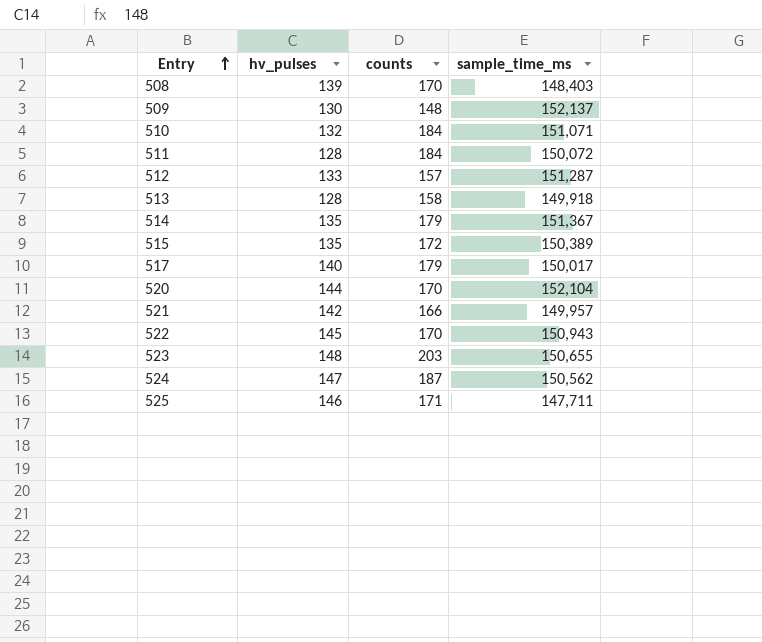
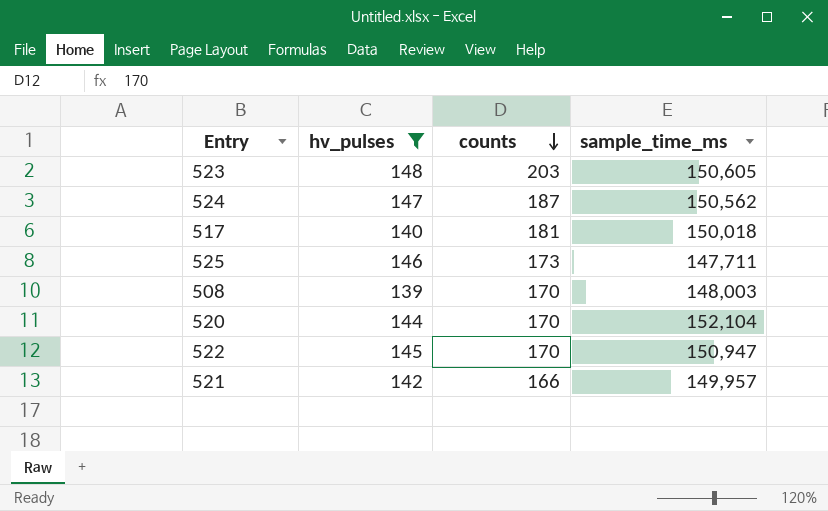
filter: none -> hv_pulses >= 139
row order: Entry ascending -> counts descending
523 | sample_time_ms: 150,655 -> 150,605
517 | counts: 179 -> 181
517 | sample_time_ms: 150,017 -> 150,018
525 | counts: 171 -> 173
508 | sample_time_ms: 148,403 -> 148,003
522 | sample_time_ms: 150,943 -> 150,947

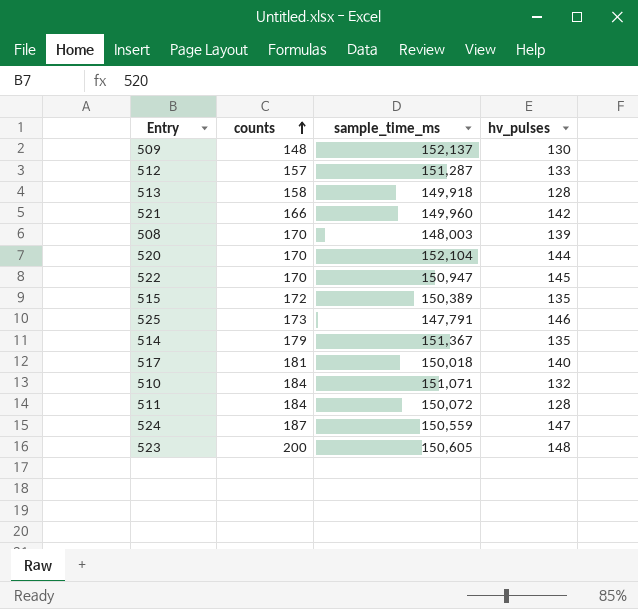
filter: hv_pulses >= 139 -> none
row order: counts descending -> counts ascending
column hv_pulses | position: 2 -> 4
521 | sample_time_ms: 149,957 -> 149,960
525 | sample_time_ms: 147,711 -> 147,791
524 | sample_time_ms: 150,562 -> 150,559
523 | counts: 203 -> 200

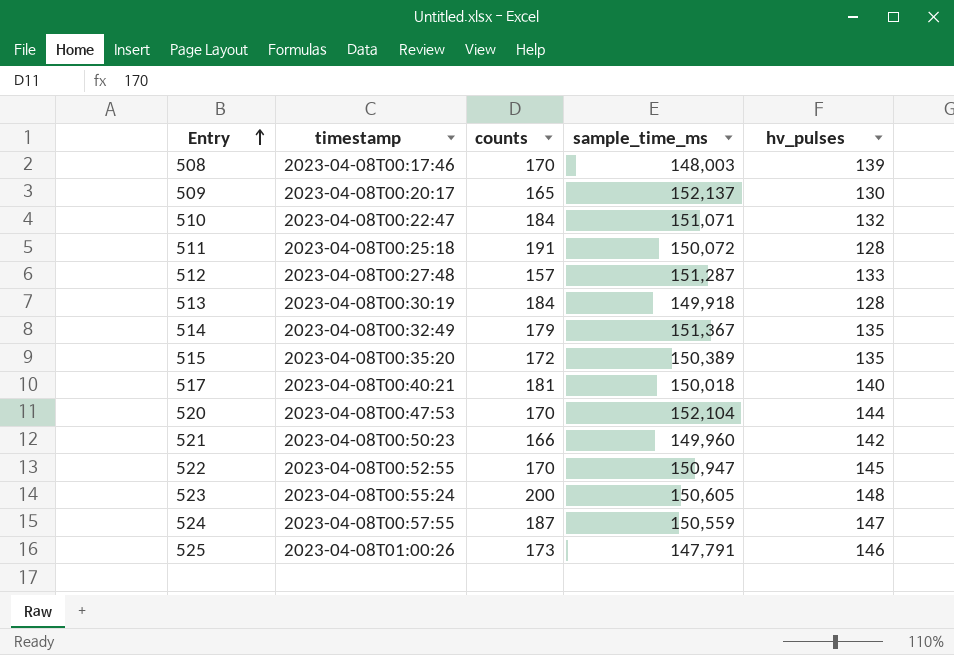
row order: counts ascending -> Entry ascending
column timestamp | position: none -> 2
509 | counts: 148 -> 165
511 | counts: 184 -> 191
513 | counts: 158 -> 184

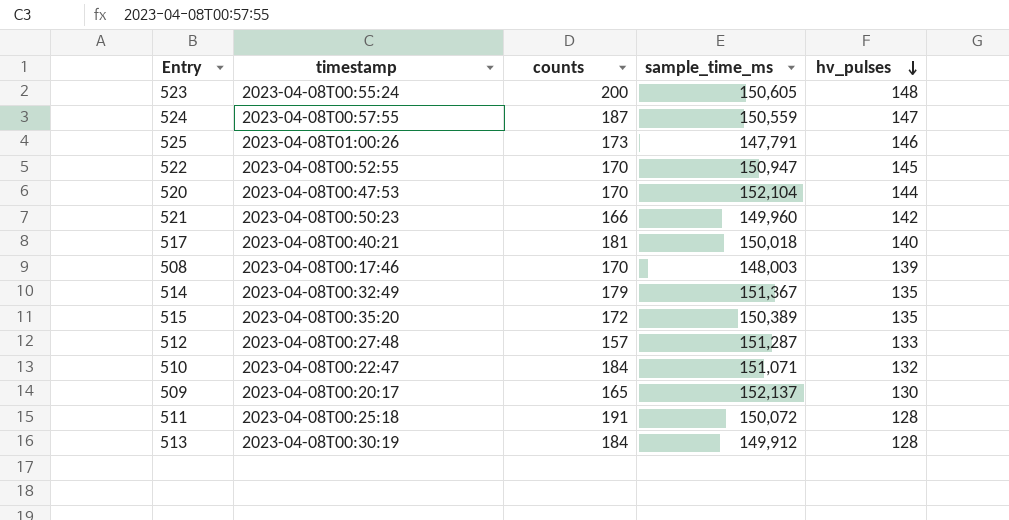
row order: Entry ascending -> hv_pulses descending
513 | sample_time_ms: 149,918 -> 149,912

